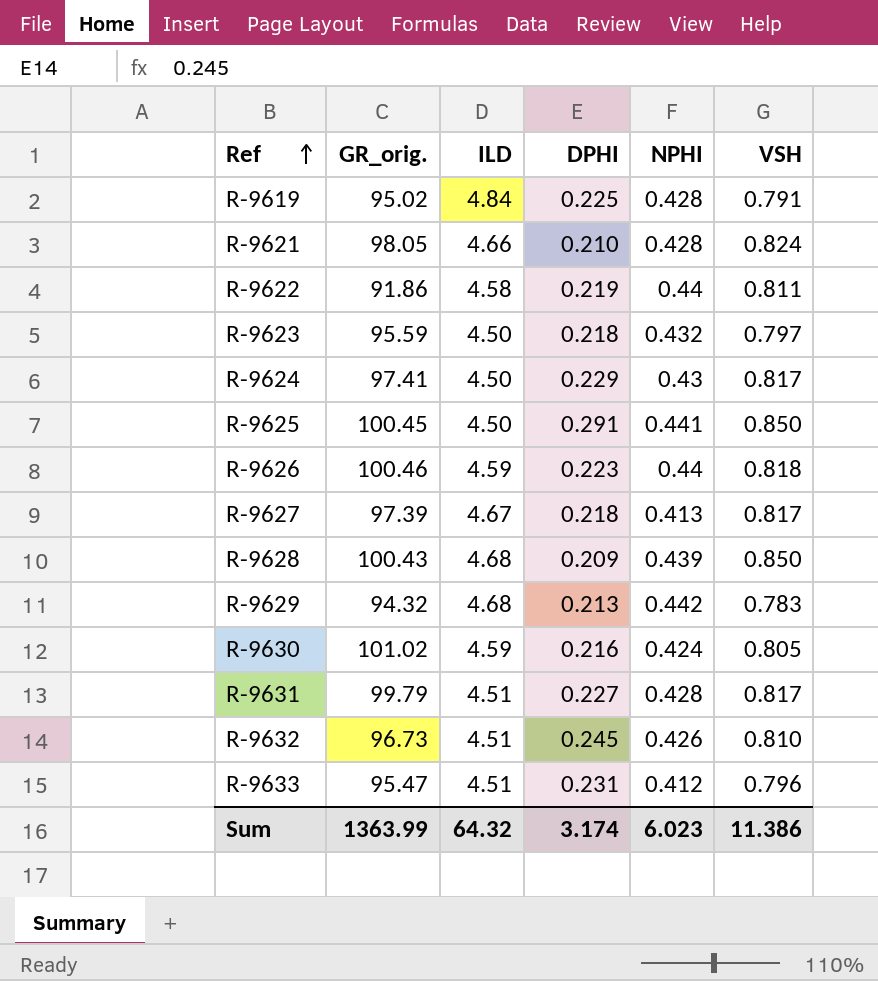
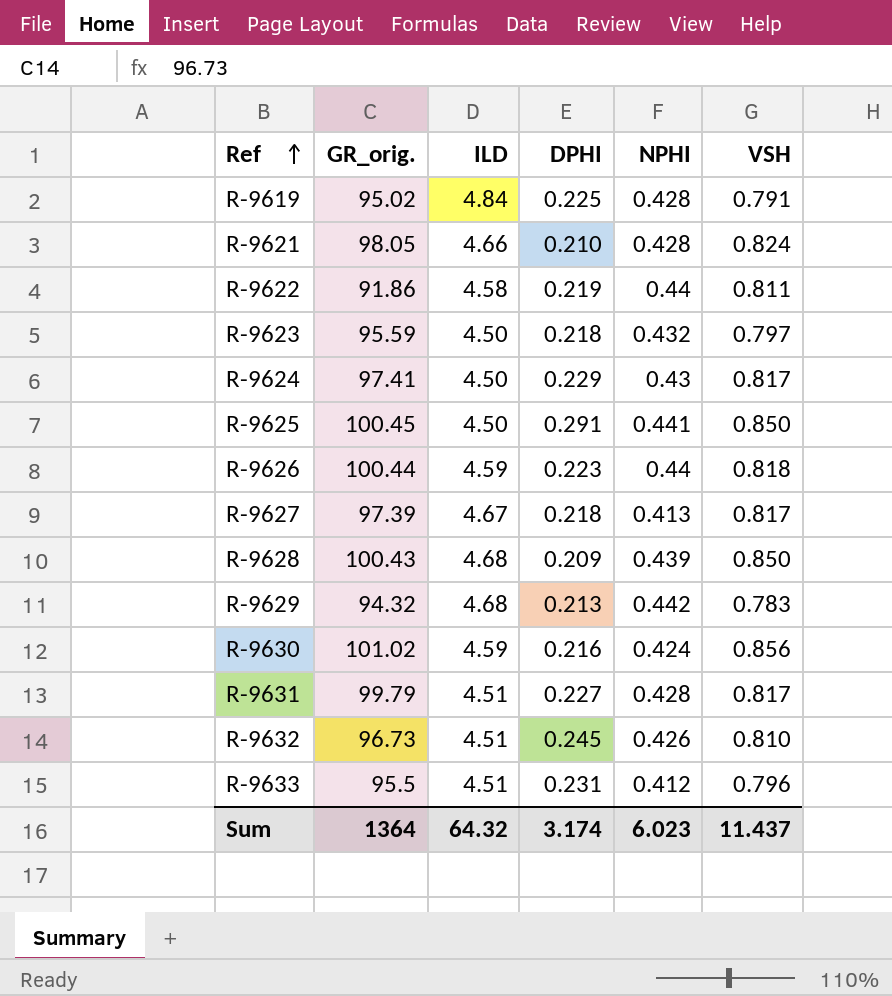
R-9626 | GR_orig.: 100.46 -> 100.44
R-9630 | VSH: 0.805 -> 0.856
R-9633 | GR_orig.: 95.47 -> 95.5
Sum | GR_orig.: 1363.99 -> 1364
Sum | VSH: 11.386 -> 11.437

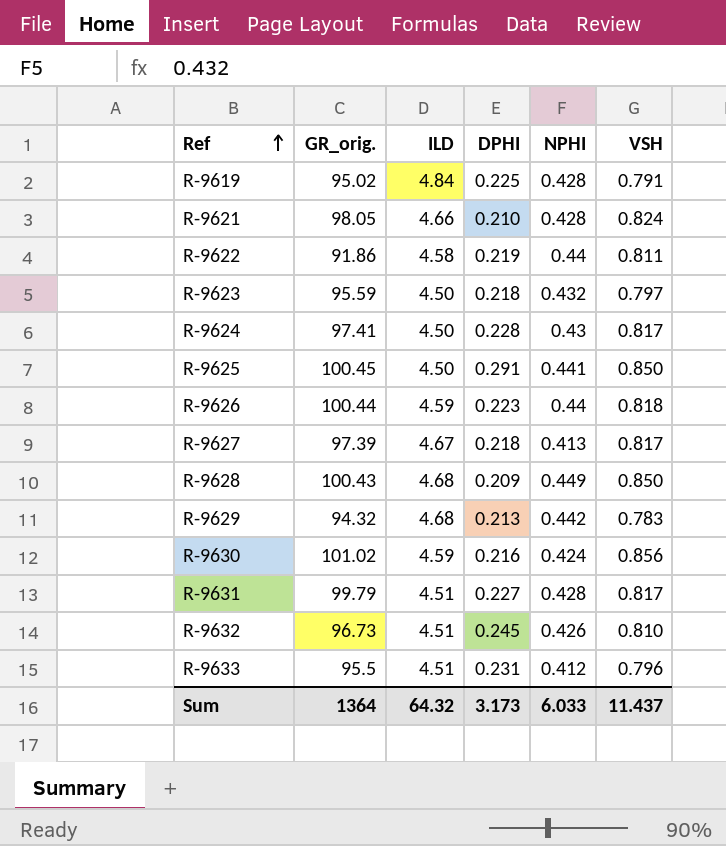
R-9624 | DPHI: 0.229 -> 0.228
R-9628 | NPHI: 0.439 -> 0.449
Sum | DPHI: 3.174 -> 3.173
Sum | NPHI: 6.023 -> 6.033

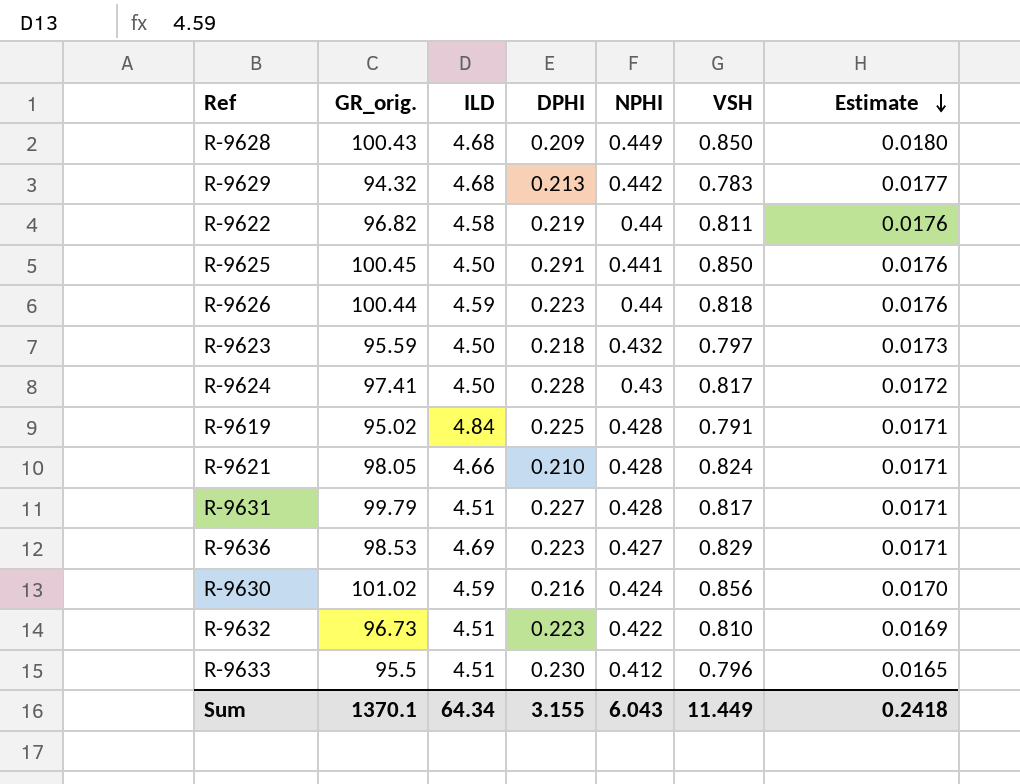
row order: Ref ascending -> Estimate descending
column Estimate | formula: none -> [NPHI] * 0.04
row R-9627: 97.39 | 4.67 | 0.218 | 0.413 | 0.817 -> none
R-9622 | GR_orig.: 91.86 -> 96.82
row R-9636: none -> 98.53 | 4.69 | 0.223 | 0.427 | 0.829 | 0.0171
R-9632 | DPHI: 0.245 -> 0.223
R-9632 | NPHI: 0.426 -> 0.422
R-9633 | DPHI: 0.231 -> 0.230
Sum | GR_orig.: 1364 -> 1370.1
Sum | ILD: 64.32 -> 64.34
Sum | DPHI: 3.173 -> 3.155
Sum | NPHI: 6.033 -> 6.043
Sum | VSH: 11.437 -> 11.449

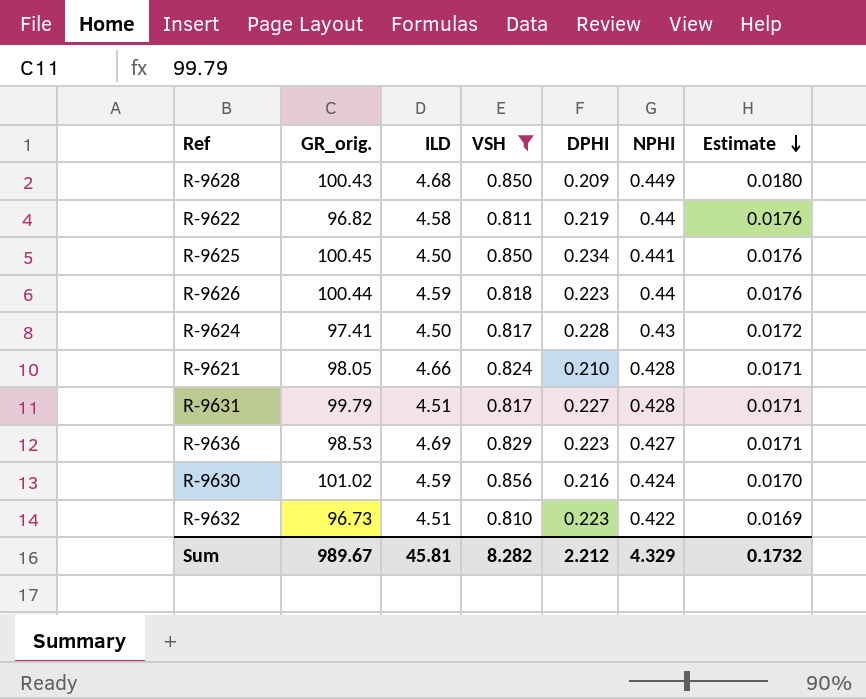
filter: none -> VSH >= 0.810
column VSH | position: 6 -> 4
R-9625 | DPHI: 0.291 -> 0.234
Sum | GR_orig.: 1370.1 -> 989.67
Sum | ILD: 64.34 -> 45.81
Sum | VSH: 11.449 -> 8.282
Sum | DPHI: 3.155 -> 2.212
Sum | NPHI: 6.043 -> 4.329
Sum | Estimate: 0.2418 -> 0.1732

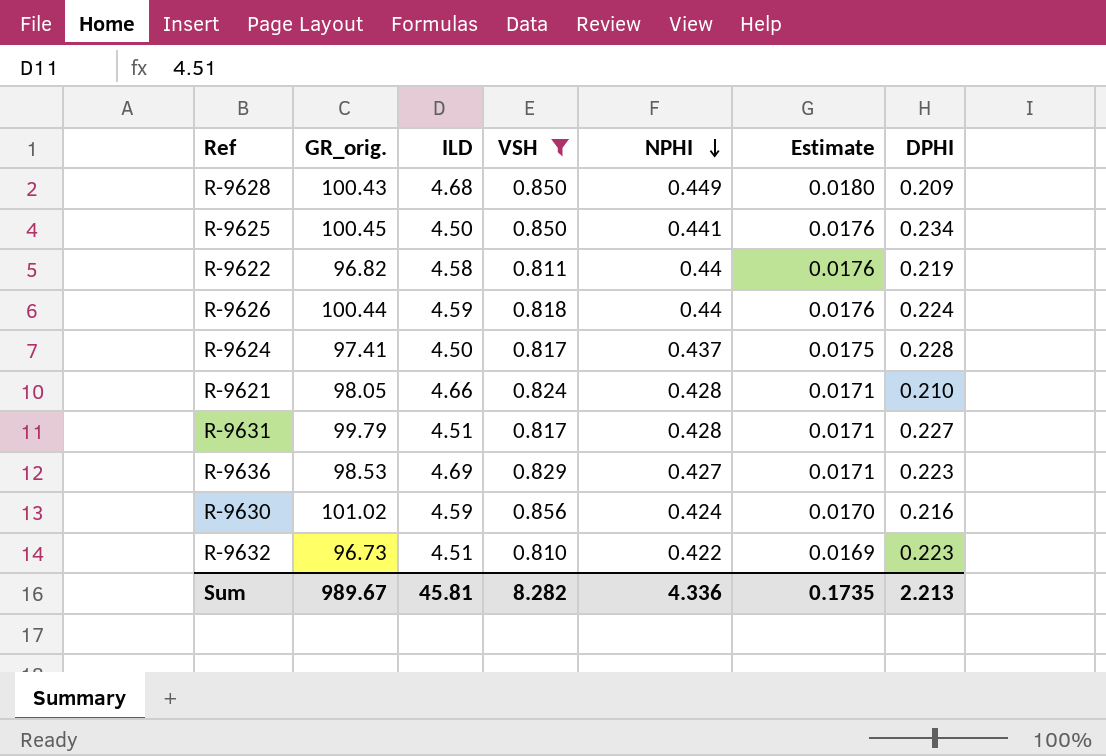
row order: Estimate descending -> NPHI descending
column DPHI | position: 5 -> 7
R-9626 | DPHI: 0.223 -> 0.224
R-9624 | NPHI: 0.43 -> 0.437
R-9624 | Estimate: 0.0172 -> 0.0175
Sum | NPHI: 4.329 -> 4.336
Sum | Estimate: 0.1732 -> 0.1735
Sum | DPHI: 2.212 -> 2.213

